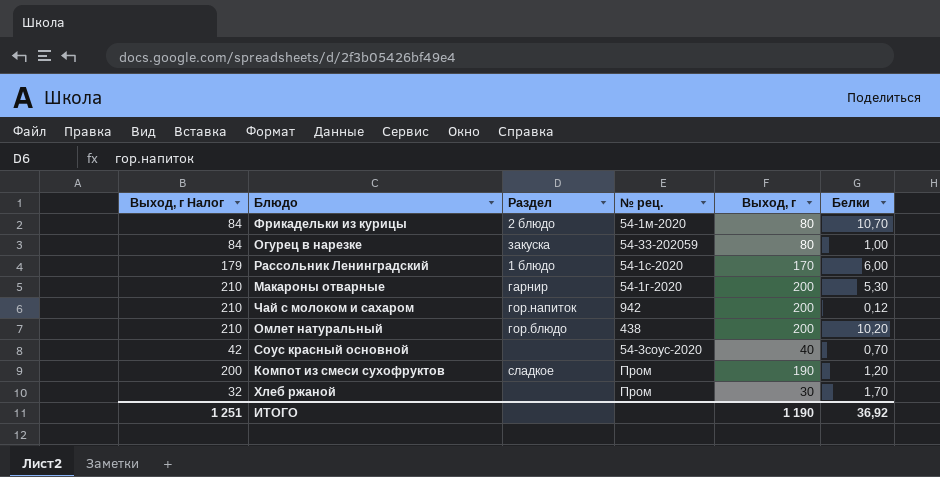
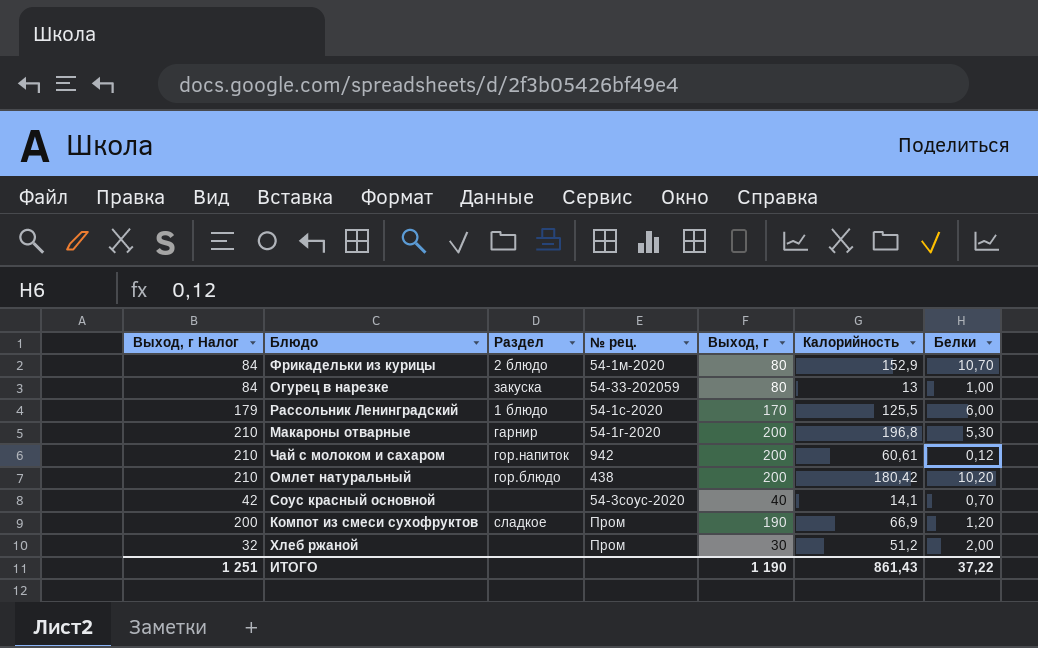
column Калорийность | position: none -> 6
Хлеб ржаной | Белки: 1,70 -> 2,00
ИТОГО | Белки: 36,92 -> 37,22

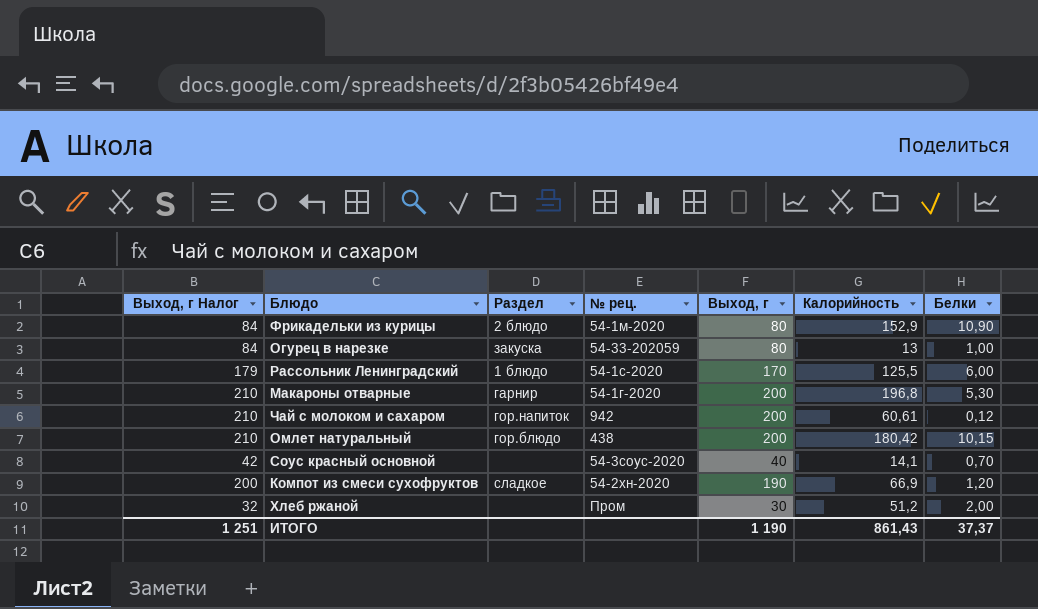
Фрикадельки из курицы | Белки: 10,70 -> 10,90
Омлет натуральный | Белки: 10,20 -> 10,15
Компот из смеси сухофруктов | № рец.: Пром -> 54-2хн-2020
ИТОГО | Белки: 37,22 -> 37,37

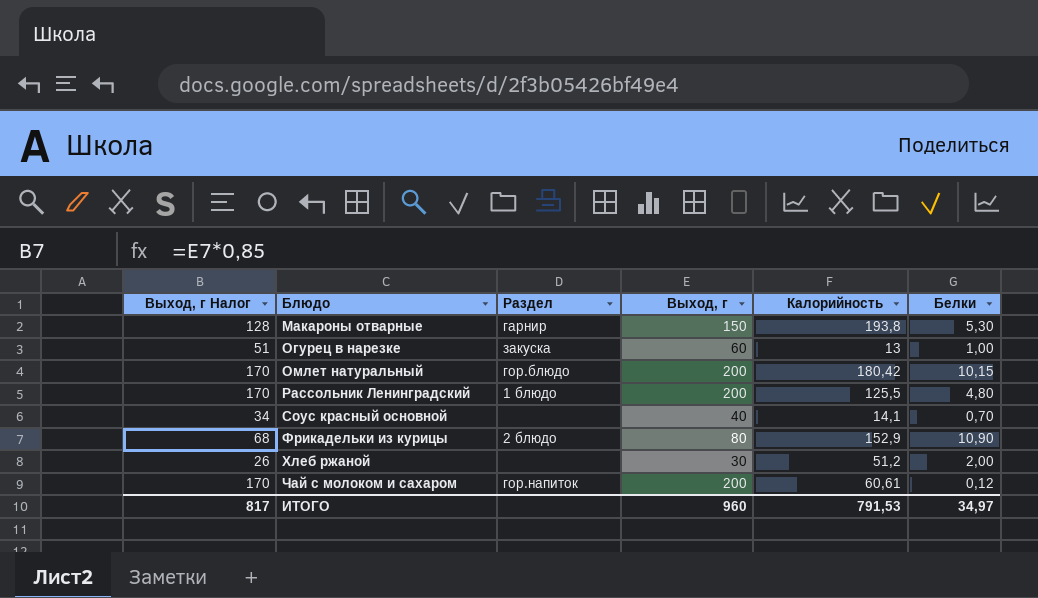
row order: none -> Блюдо ascending
column № рец. | position: 4 -> none
column Выход, г Налог | formula: [Выход, г] * 1,05 -> [Выход, г] * 0,85
row Компот из смеси сухофруктов: 200 | сладкое | 54-2хн-2020 | 190 | 66,9 | 1,20 -> none
Макароны отварные | Выход, г: 200 -> 150
Макароны отварные | Калорийность: 196,8 -> 193,8
Огурец в нарезке | Выход, г: 80 -> 60
Рассольник Ленинградский | Выход, г: 170 -> 200
Рассольник Ленинградский | Белки: 6,00 -> 4,80
ИТОГО | Выход, г Налог: 1 251 -> 817
ИТОГО | Выход, г: 1 190 -> 960
ИТОГО | Калорийность: 861,43 -> 791,53
ИТОГО | Белки: 37,37 -> 34,97

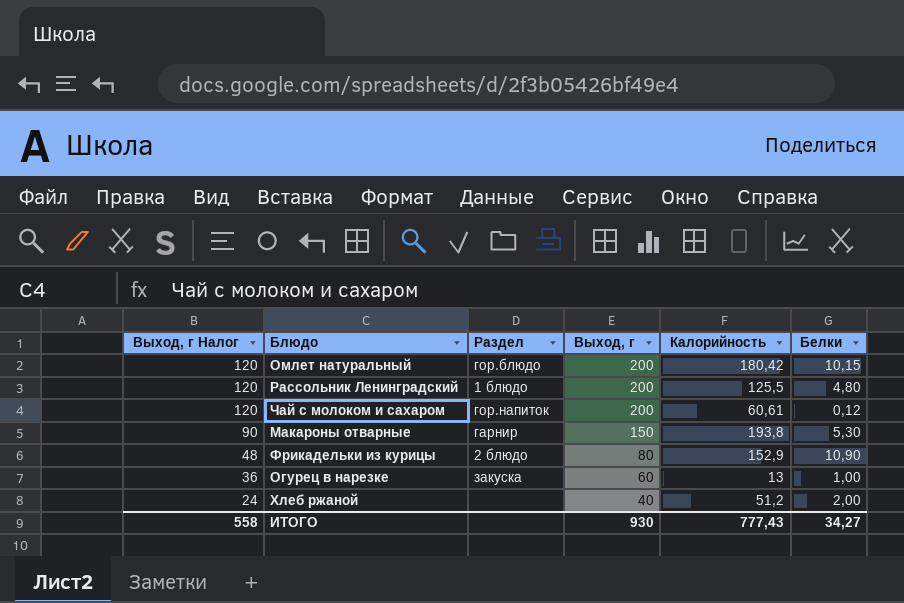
row order: Блюдо ascending -> Выход, г Налог descending
column Выход, г Налог | formula: [Выход, г] * 0,85 -> [Выход, г] * 0,6
row Соус красный основной: 34 | none | 40 | 14,1 | 0,70 -> none
Хлеб ржаной | Выход, г: 30 -> 40
ИТОГО | Выход, г Налог: 817 -> 558
ИТОГО | Выход, г: 960 -> 930
ИТОГО | Калорийность: 791,53 -> 777,43
ИТОГО | Белки: 34,97 -> 34,27

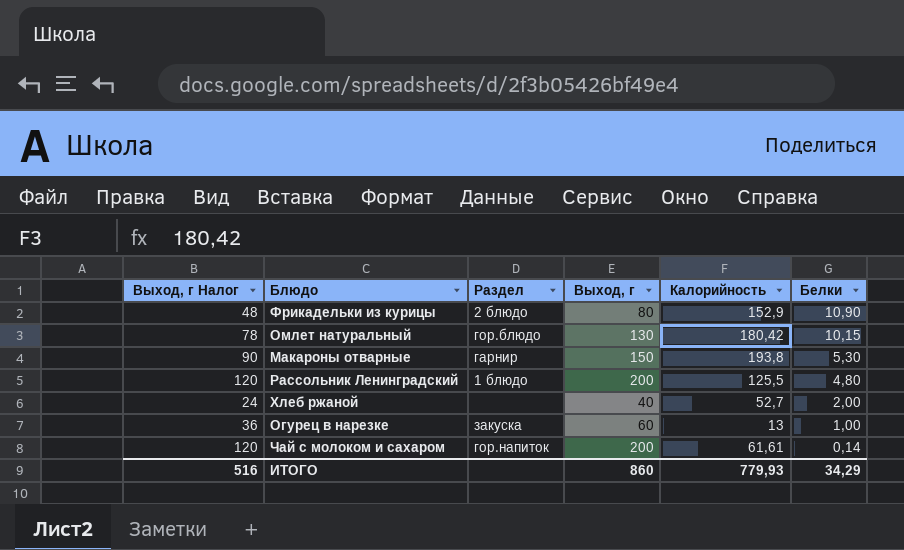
row order: Выход, г Налог descending -> Белки descending
Омлет натуральный | Выход, г Налог: 120 -> 78
Омлет натуральный | Выход, г: 200 -> 130
Хлеб ржаной | Калорийность: 51,2 -> 52,7
Чай с молоком и сахаром | Калорийность: 60,61 -> 61,61
Чай с молоком и сахаром | Белки: 0,12 -> 0,14
ИТОГО | Выход, г Налог: 558 -> 516
ИТОГО | Выход, г: 930 -> 860
ИТОГО | Калорийность: 777,43 -> 779,93
ИТОГО | Белки: 34,27 -> 34,29

